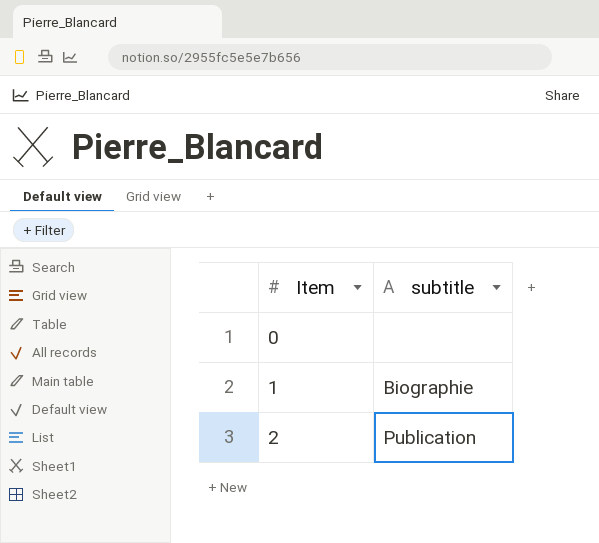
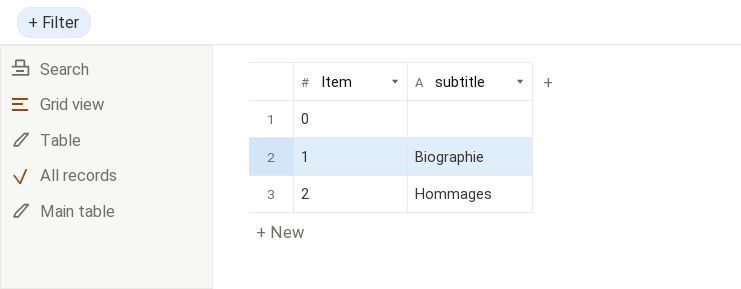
2 | subtitle: Publication -> Hommages

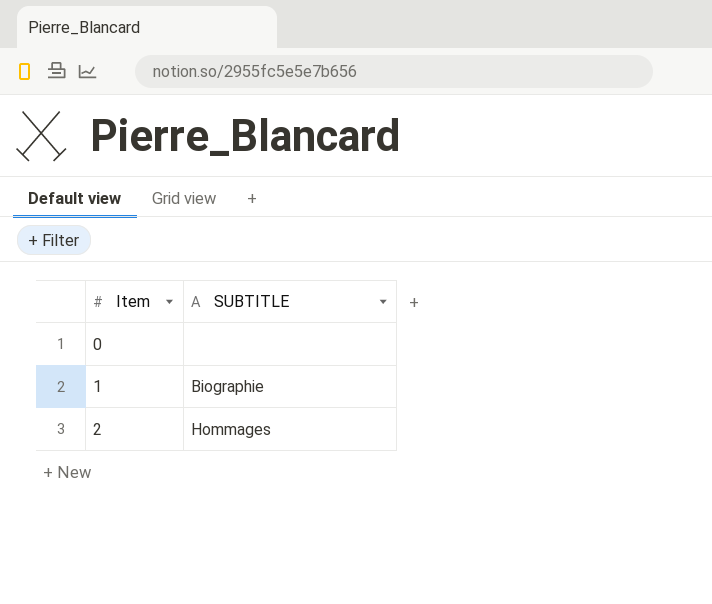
column name: subtitle -> SUBTITLE

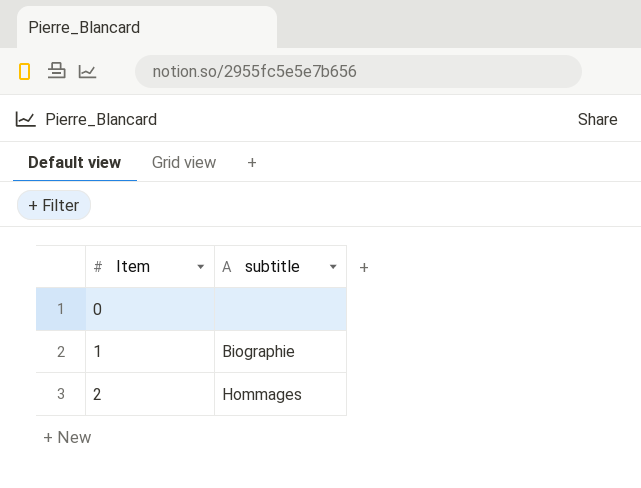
column name: SUBTITLE -> subtitle

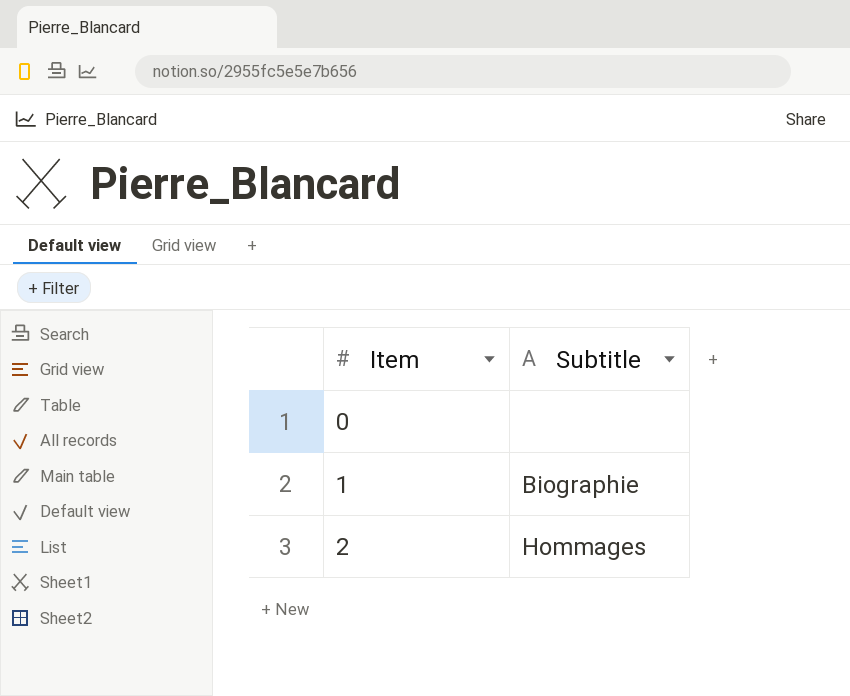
column name: subtitle -> Subtitle

